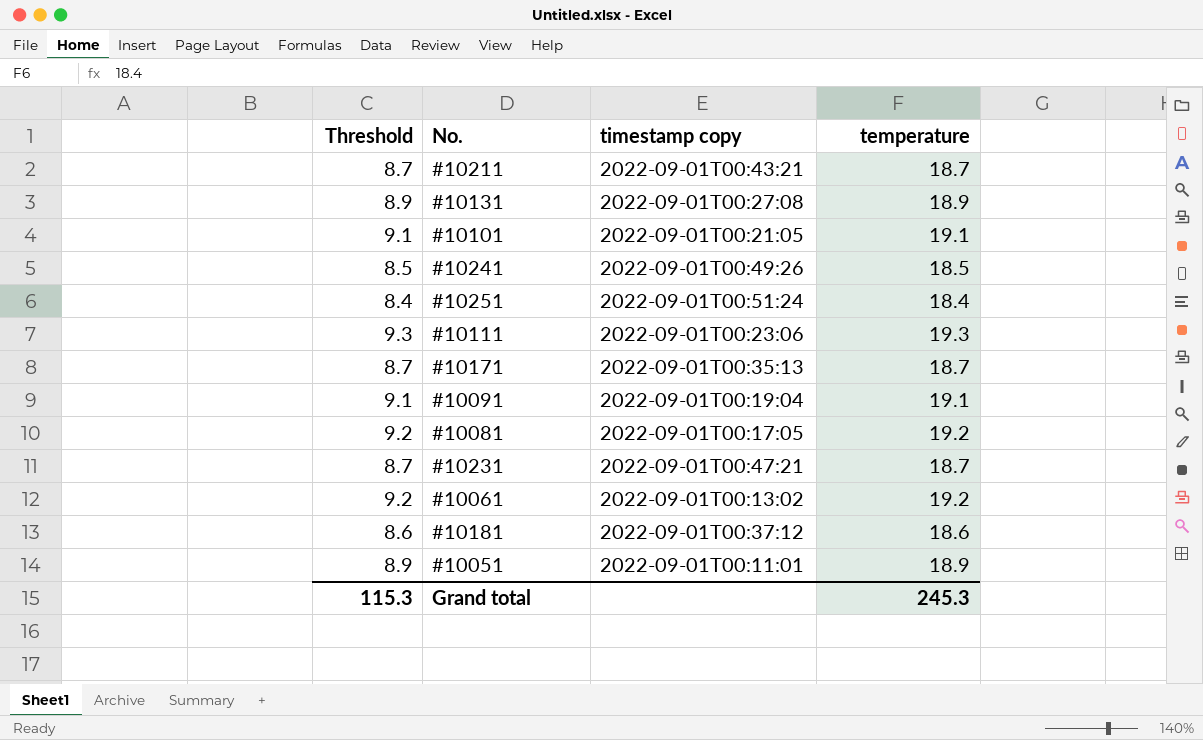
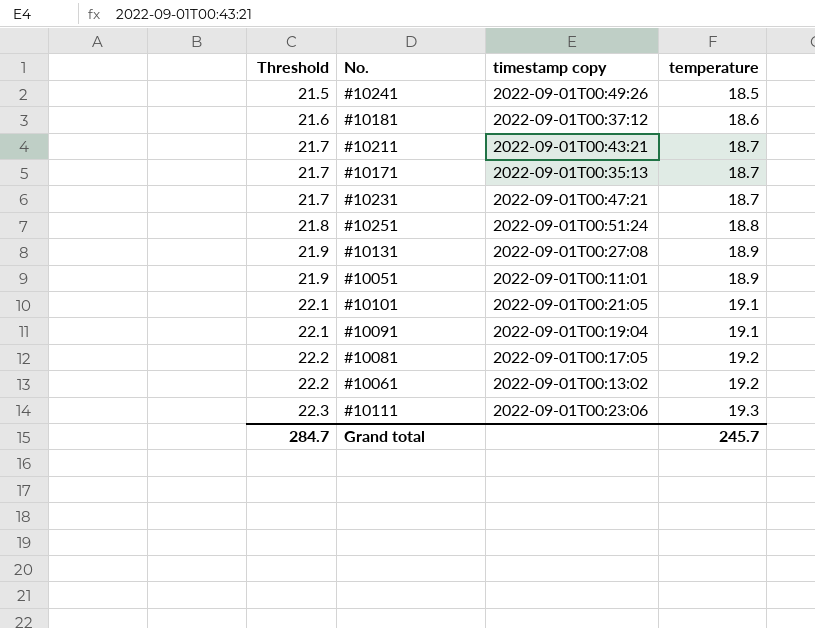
row order: none -> Threshold ascending
column Threshold | formula: [temperature] - 10 -> [temperature] + 3
#10251 | temperature: 18.4 -> 18.8
Grand total | Threshold: 115.3 -> 284.7
Grand total | temperature: 245.3 -> 245.7

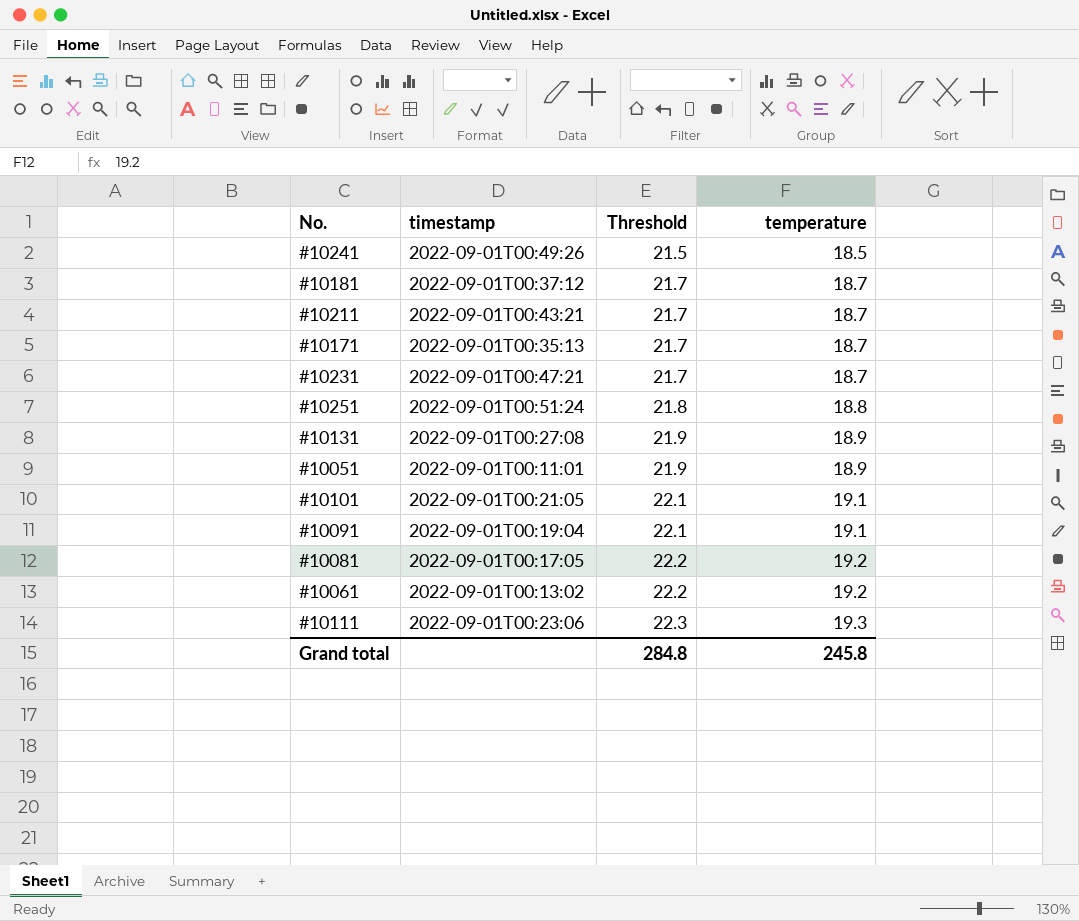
column name: timestamp copy -> timestamp
column Threshold | position: 1 -> 3
#10181 | Threshold: 21.6 -> 21.7
#10181 | temperature: 18.6 -> 18.7
Grand total | Threshold: 284.7 -> 284.8
Grand total | temperature: 245.7 -> 245.8

